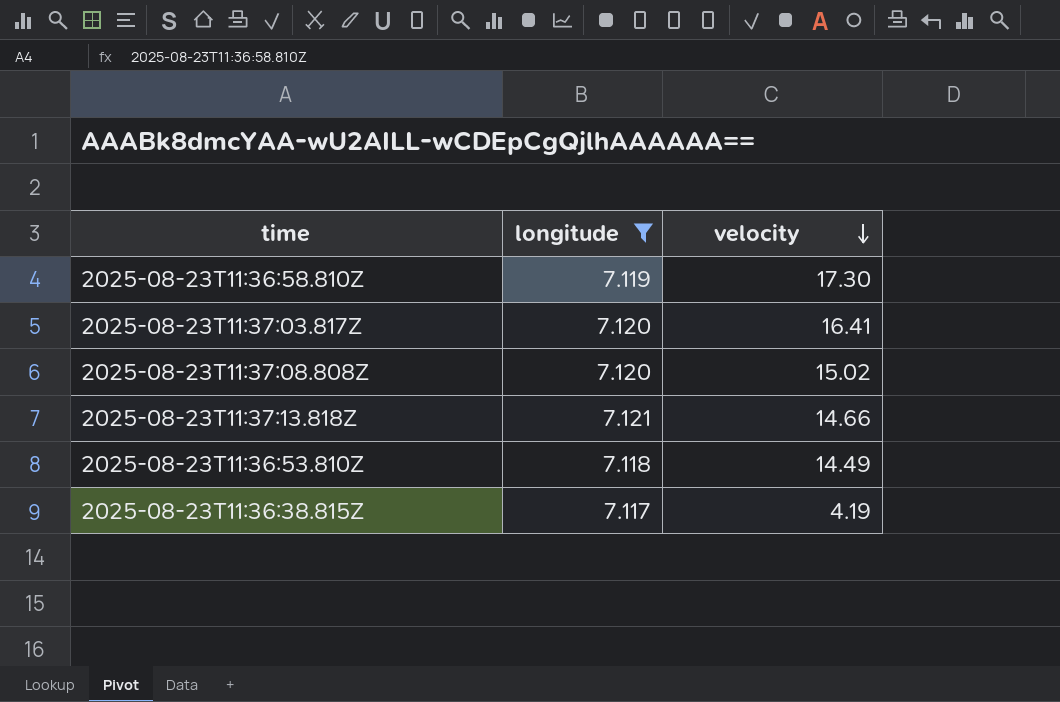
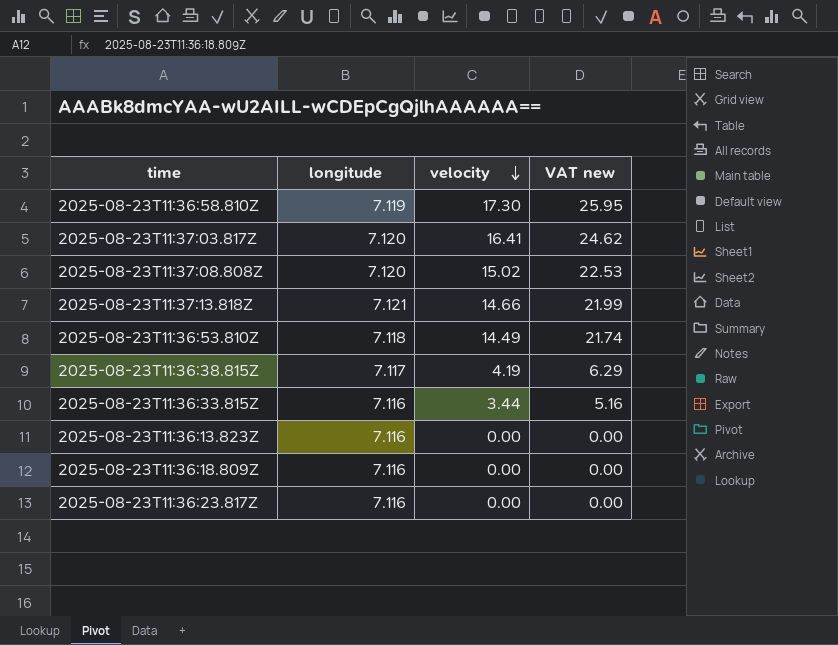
filter: longitude != 7.116 -> none
column VAT new | formula: none -> [velocity] * 1.5

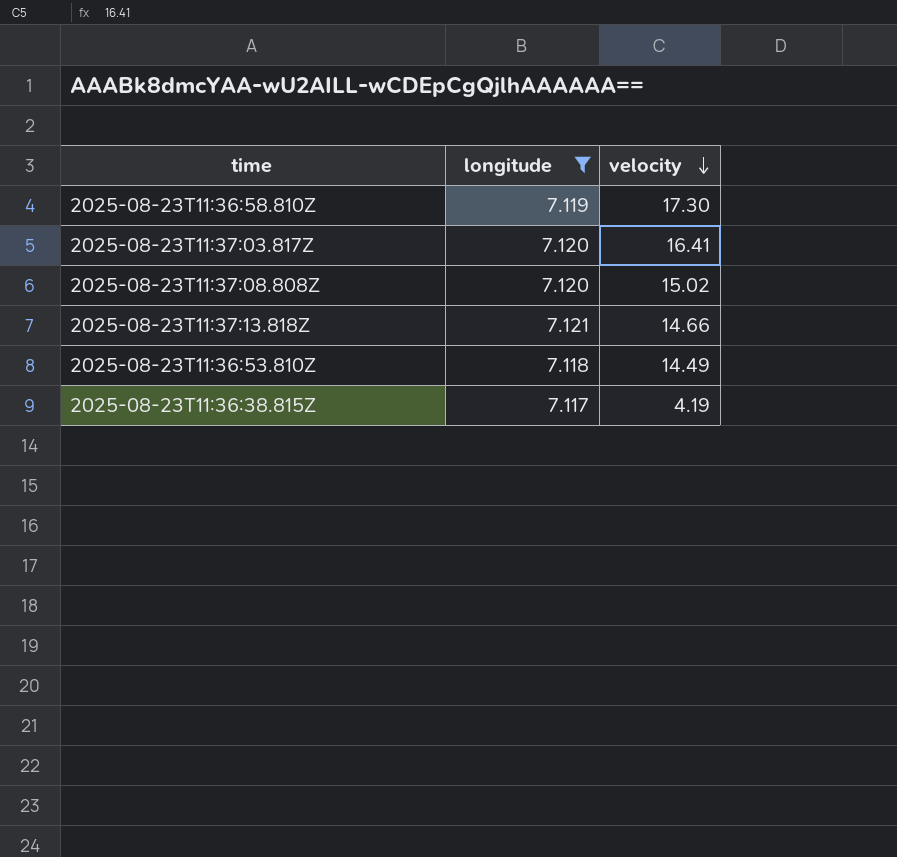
filter: none -> longitude != 7.116
column VAT new | formula: [velocity] * 1.5 -> none

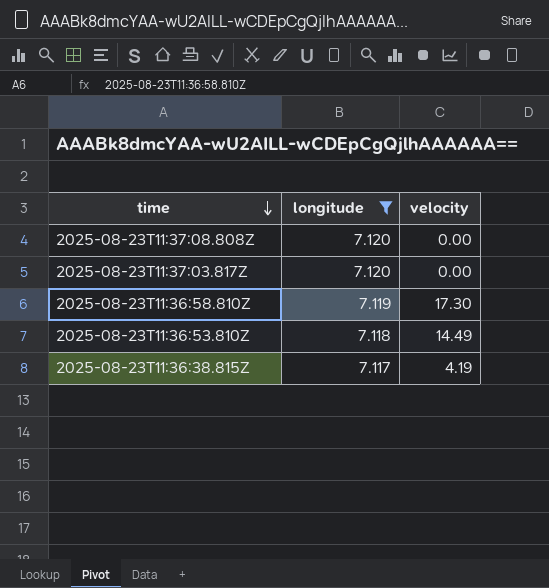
row order: velocity descending -> time descending
row 2025-08-23T11:37:13.818Z: 7.121 | 14.66 -> none
2025-08-23T11:37:08.808Z | velocity: 15.02 -> 0.00
2025-08-23T11:37:03.817Z | velocity: 16.41 -> 0.00

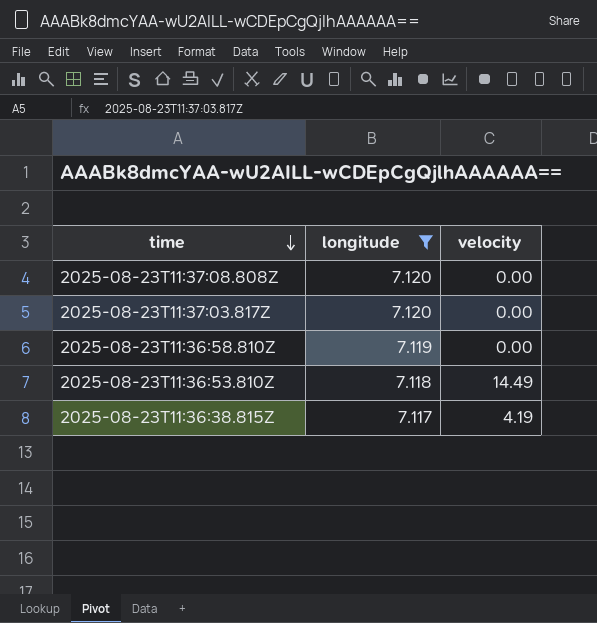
2025-08-23T11:36:58.810Z | velocity: 17.30 -> 0.00

